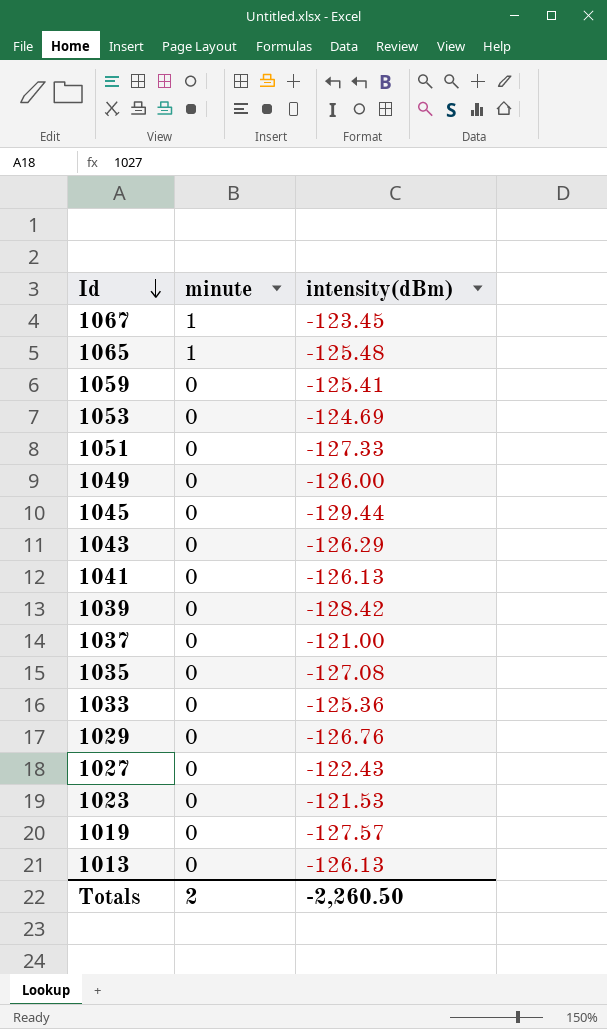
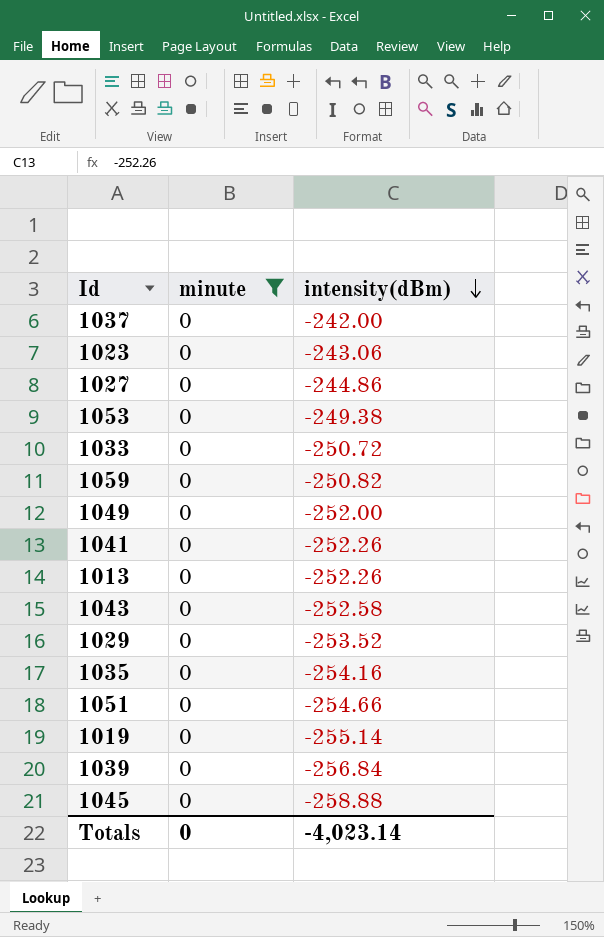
filter: none -> minute = 0
row order: Id descending -> intensity(dBm) descending
1037 | intensity(dBm): -121.00 -> -242.00
1023 | intensity(dBm): -121.53 -> -243.06
1027 | intensity(dBm): -122.43 -> -244.86
1053 | intensity(dBm): -124.69 -> -249.38
1033 | intensity(dBm): -125.36 -> -250.72
1059 | intensity(dBm): -125.41 -> -250.82
1049 | intensity(dBm): -126.00 -> -252.00
1041 | intensity(dBm): -126.13 -> -252.26
1013 | intensity(dBm): -126.13 -> -252.26
1043 | intensity(dBm): -126.29 -> -252.58
1029 | intensity(dBm): -126.76 -> -253.52
1035 | intensity(dBm): -127.08 -> -254.16
1051 | intensity(dBm): -127.33 -> -254.66
1019 | intensity(dBm): -127.57 -> -255.14
1039 | intensity(dBm): -128.42 -> -256.84
1045 | intensity(dBm): -129.44 -> -258.88
Totals | minute: 2 -> 0
Totals | intensity(dBm): -2,260.50 -> -4,023.14

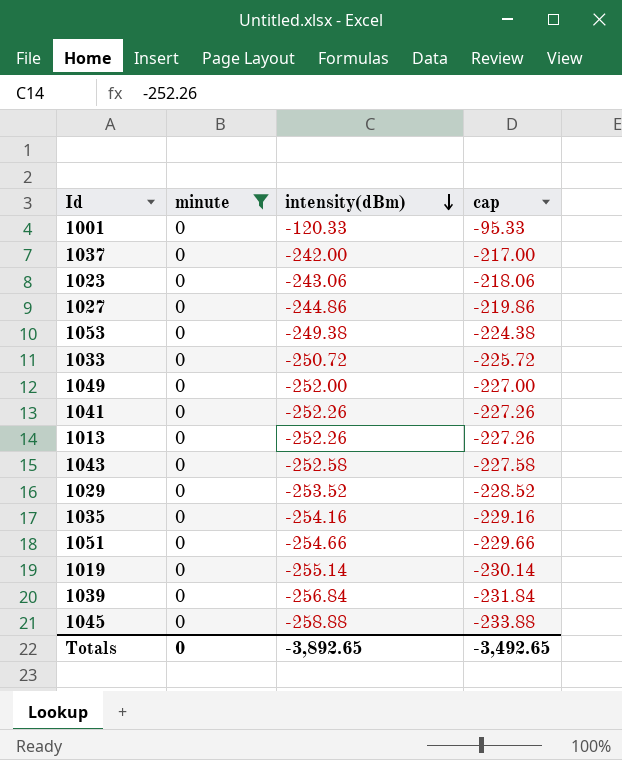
column cap | formula: none -> [intensity(dBm)] + 25
row 1059: 0 | -250.82 -> none
row 1001: none -> 0 | -120.33 | -95.33
Totals | intensity(dBm): -4,023.14 -> -3,892.65

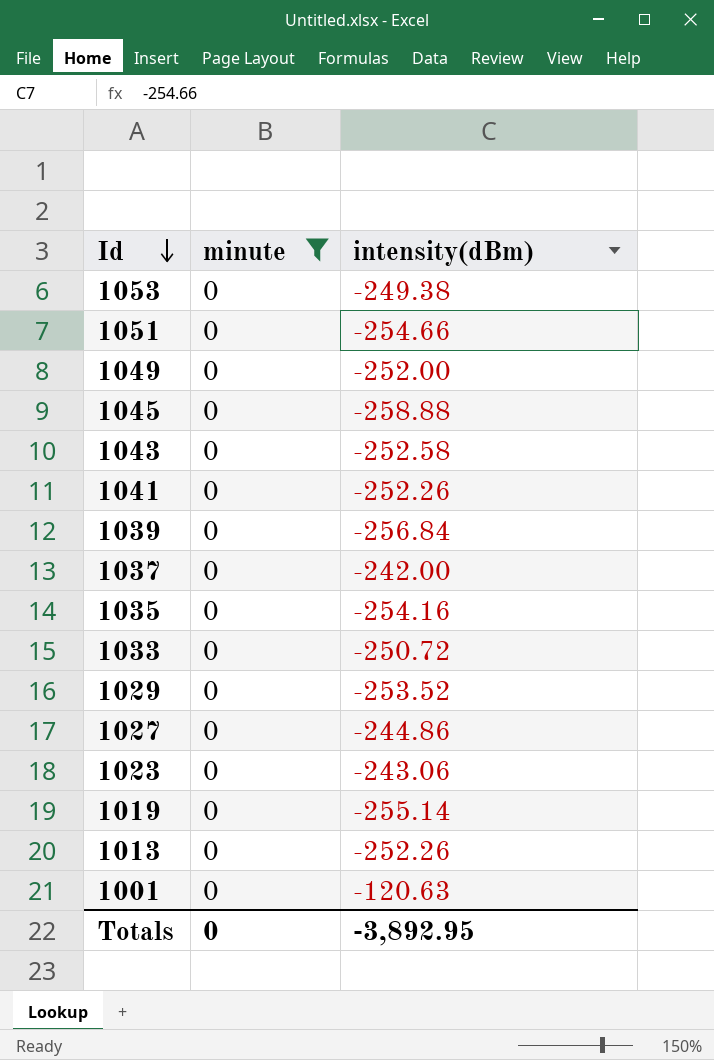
row order: intensity(dBm) descending -> Id descending
column cap | formula: [intensity(dBm)] + 25 -> none
1001 | intensity(dBm): -120.33 -> -120.63
Totals | intensity(dBm): -3,892.65 -> -3,892.95

